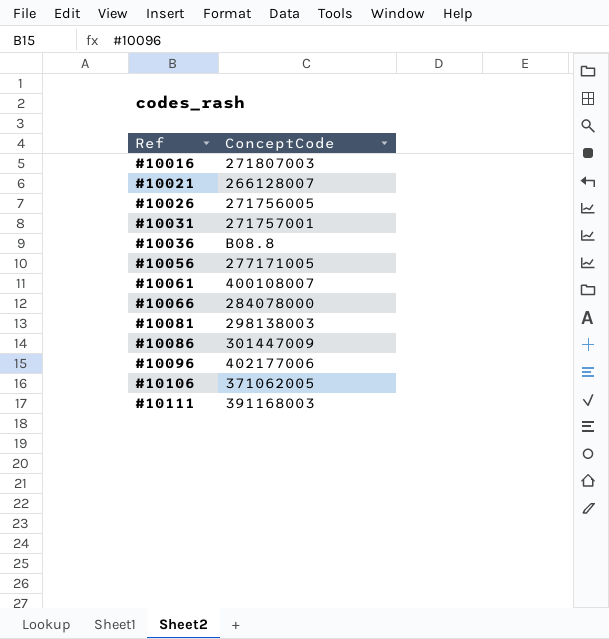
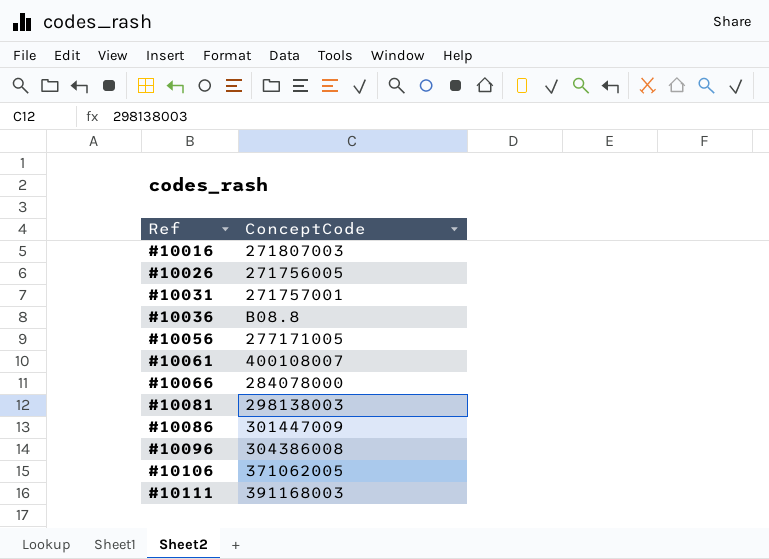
row #10021: 266128007 -> none
#10096 | ConceptCode: 402177006 -> 304386008

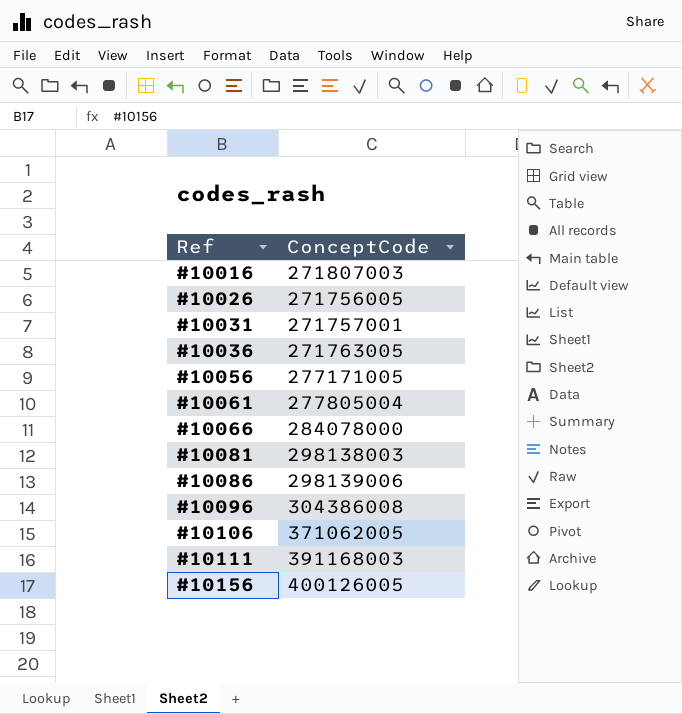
#10036 | ConceptCode: B08.8 -> 271763005
#10061 | ConceptCode: 400108007 -> 277805004
#10086 | ConceptCode: 301447009 -> 298139006
row #10156: none -> 400126005

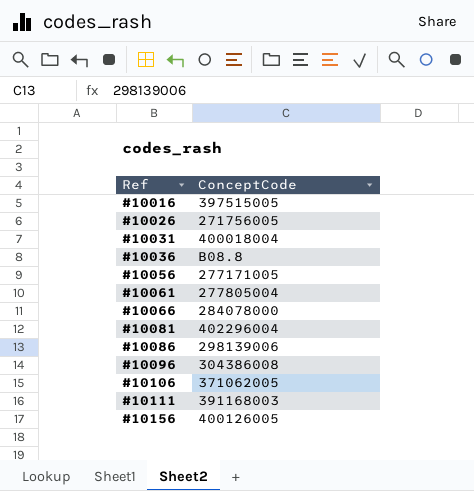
#10016 | ConceptCode: 271807003 -> 397515005
#10031 | ConceptCode: 271757001 -> 400018004
#10036 | ConceptCode: 271763005 -> B08.8
#10081 | ConceptCode: 298138003 -> 402296004

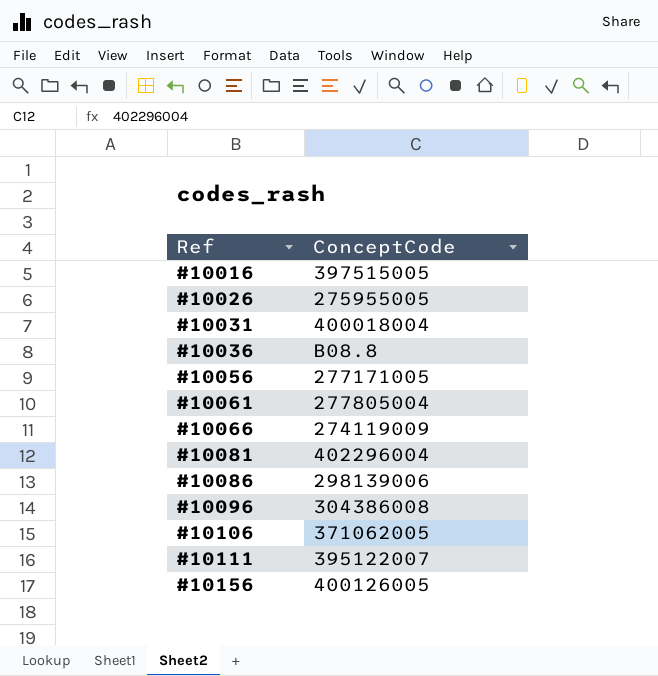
#10026 | ConceptCode: 271756005 -> 275955005
#10066 | ConceptCode: 284078000 -> 274119009
#10111 | ConceptCode: 391168003 -> 395122007

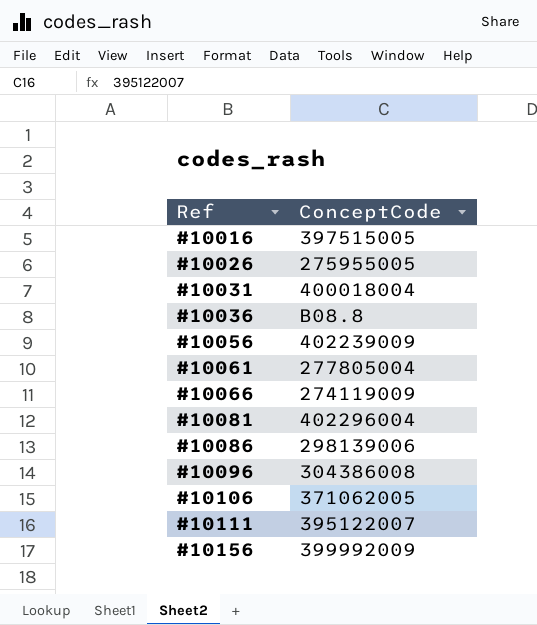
#10056 | ConceptCode: 277171005 -> 402239009
#10156 | ConceptCode: 400126005 -> 399992009

